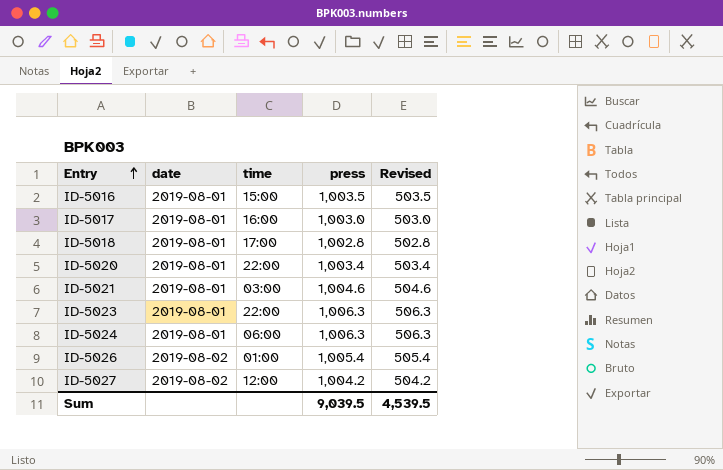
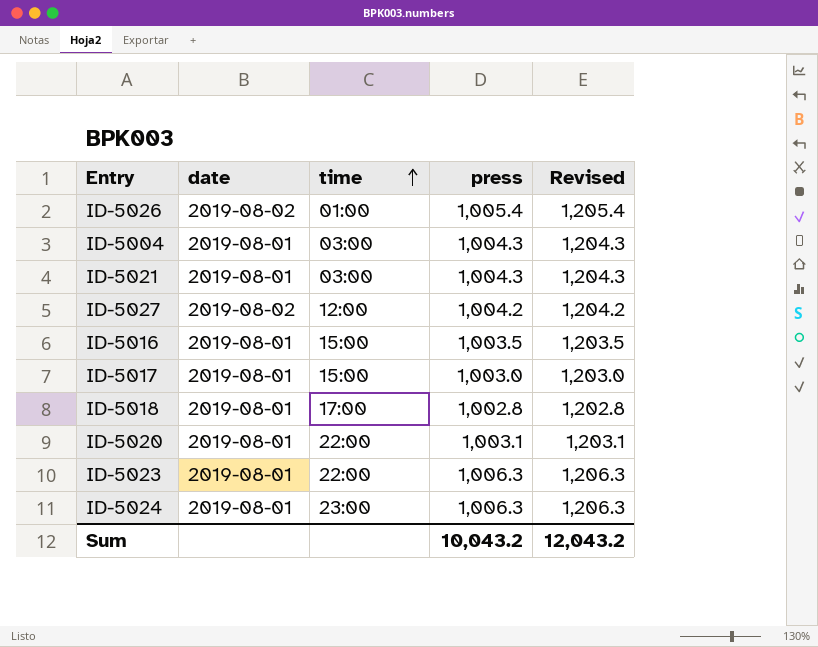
row order: Entry ascending -> time ascending
column Revised | formula: [press] - 500 -> [press] + 200
row ID-5004: none -> 2019-08-01 | 03:00 | 1,004.3 | 1,204.3
ID-5021 | press: 1,004.6 -> 1,004.3
ID-5017 | time: 16:00 -> 15:00
ID-5020 | press: 1,003.4 -> 1,003.1
ID-5024 | time: 06:00 -> 23:00
Sum | press: 9,039.5 -> 10,043.2
Sum | Revised: 4,539.5 -> 12,043.2

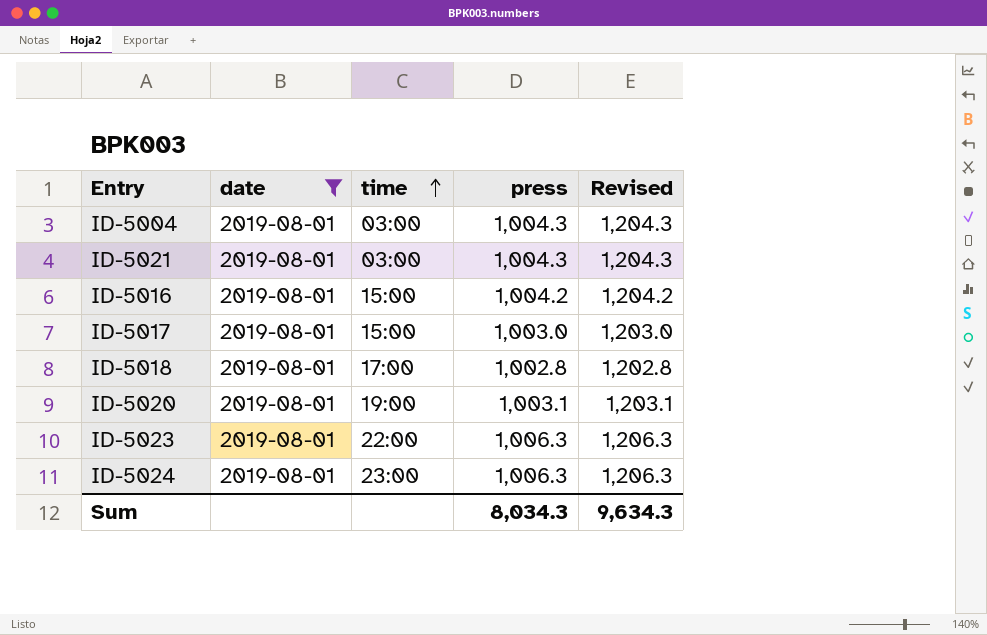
filter: none -> date = 2019-08-01
ID-5016 | press: 1,003.5 -> 1,004.2
ID-5016 | Revised: 1,203.5 -> 1,204.2
ID-5020 | time: 22:00 -> 19:00
Sum | press: 10,043.2 -> 8,034.3
Sum | Revised: 12,043.2 -> 9,634.3

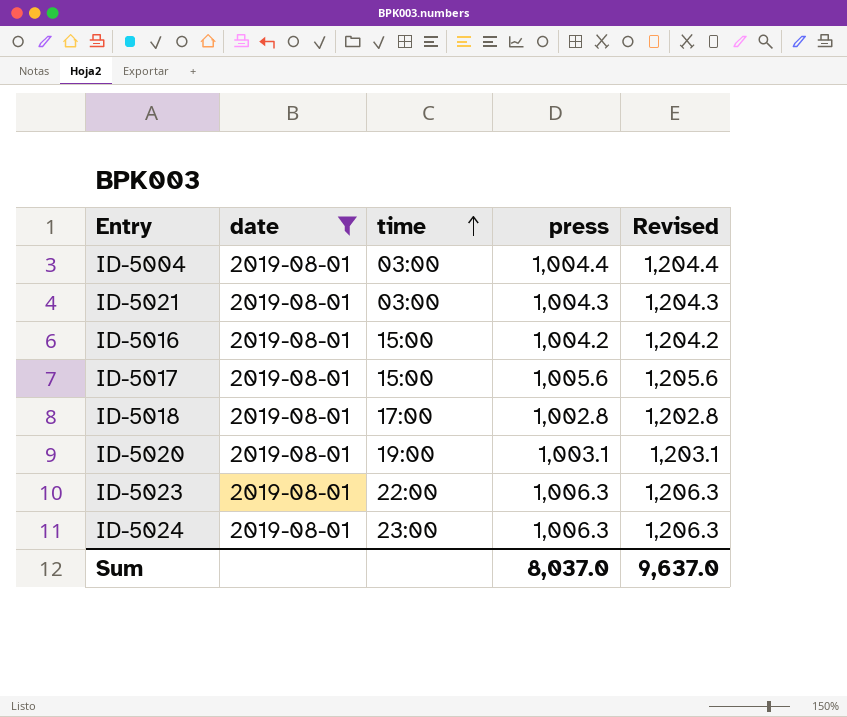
ID-5004 | press: 1,004.3 -> 1,004.4
ID-5004 | Revised: 1,204.3 -> 1,204.4
ID-5017 | press: 1,003.0 -> 1,005.6
ID-5017 | Revised: 1,203.0 -> 1,205.6
Sum | press: 8,034.3 -> 8,037.0
Sum | Revised: 9,634.3 -> 9,637.0

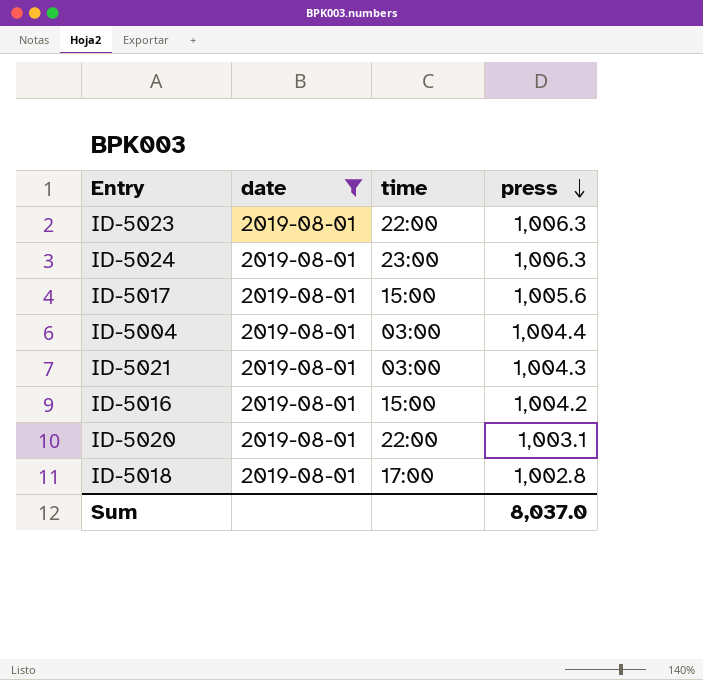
row order: time ascending -> press descending
column Revised | formula: [press] + 200 -> none
ID-5020 | time: 19:00 -> 22:00

